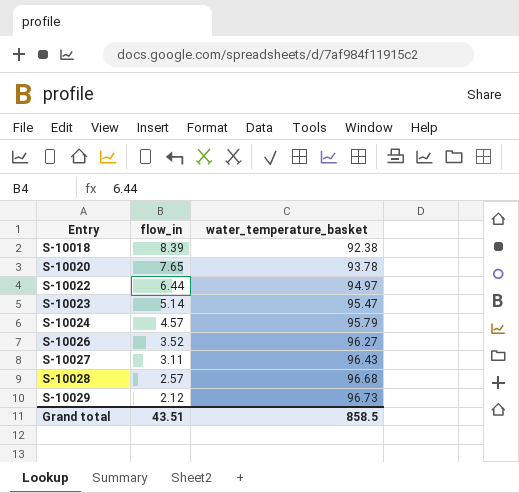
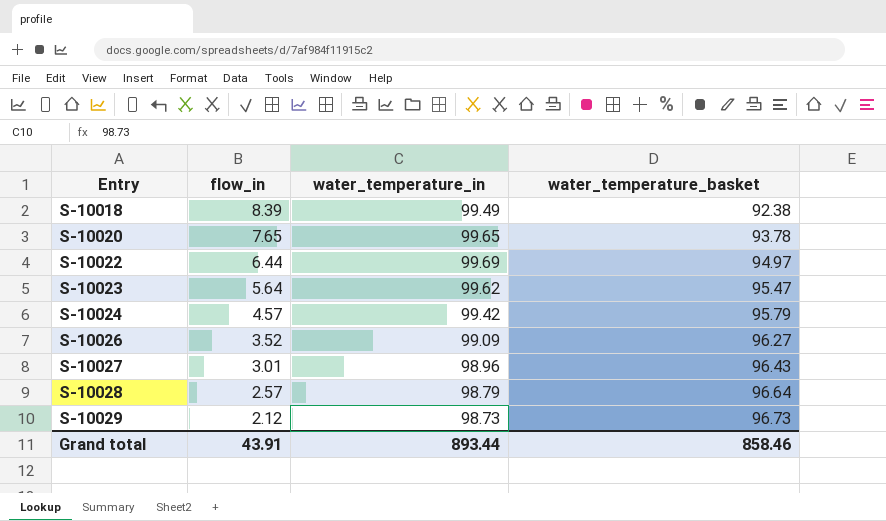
column water_temperature_in | position: none -> 3
S-10023 | flow_in: 5.14 -> 5.64
S-10027 | flow_in: 3.11 -> 3.01
S-10028 | water_temperature_basket: 96.68 -> 96.64
Grand total | flow_in: 43.51 -> 43.91
Grand total | water_temperature_basket: 858.5 -> 858.46

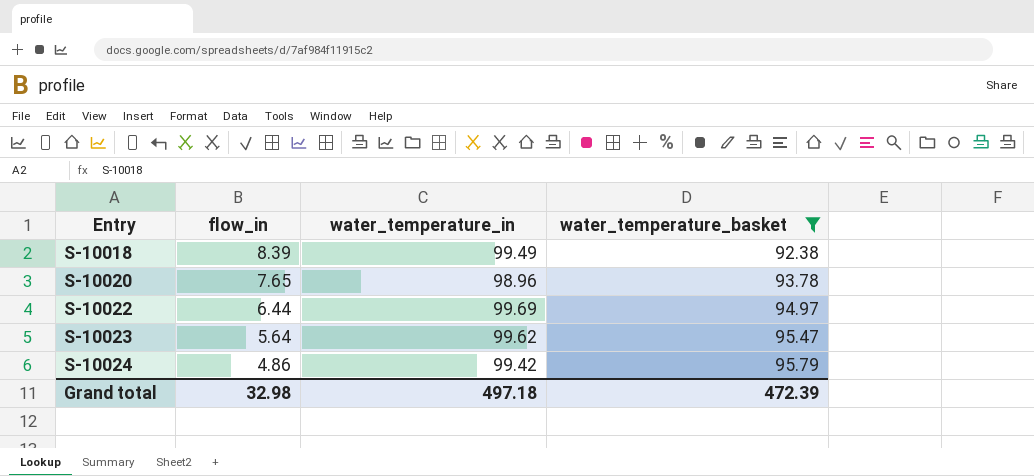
filter: none -> water_temperature_basket <= 95.79
S-10020 | water_temperature_in: 99.65 -> 98.96
S-10024 | flow_in: 4.57 -> 4.86
Grand total | flow_in: 43.91 -> 32.98
Grand total | water_temperature_in: 893.44 -> 497.18
Grand total | water_temperature_basket: 858.46 -> 472.39

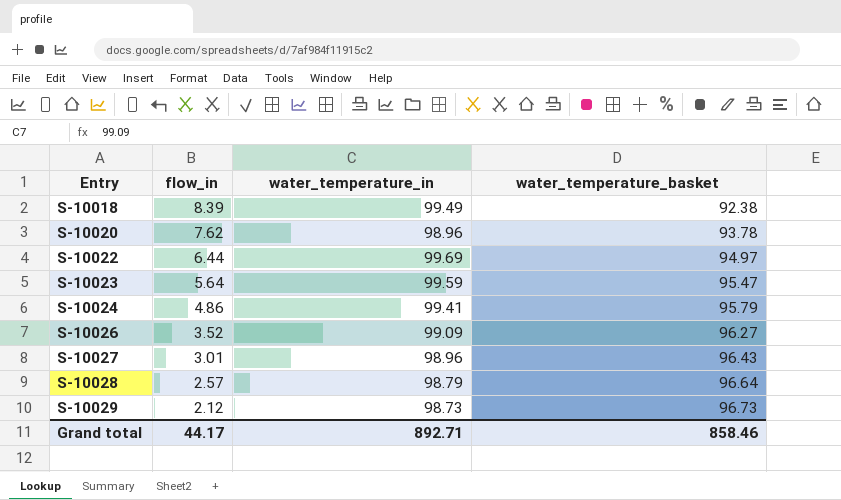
filter: water_temperature_basket <= 95.79 -> none
S-10020 | flow_in: 7.65 -> 7.62
S-10023 | water_temperature_in: 99.62 -> 99.59
S-10024 | water_temperature_in: 99.42 -> 99.41
Grand total | flow_in: 32.98 -> 44.17
Grand total | water_temperature_in: 497.18 -> 892.71
Grand total | water_temperature_basket: 472.39 -> 858.46

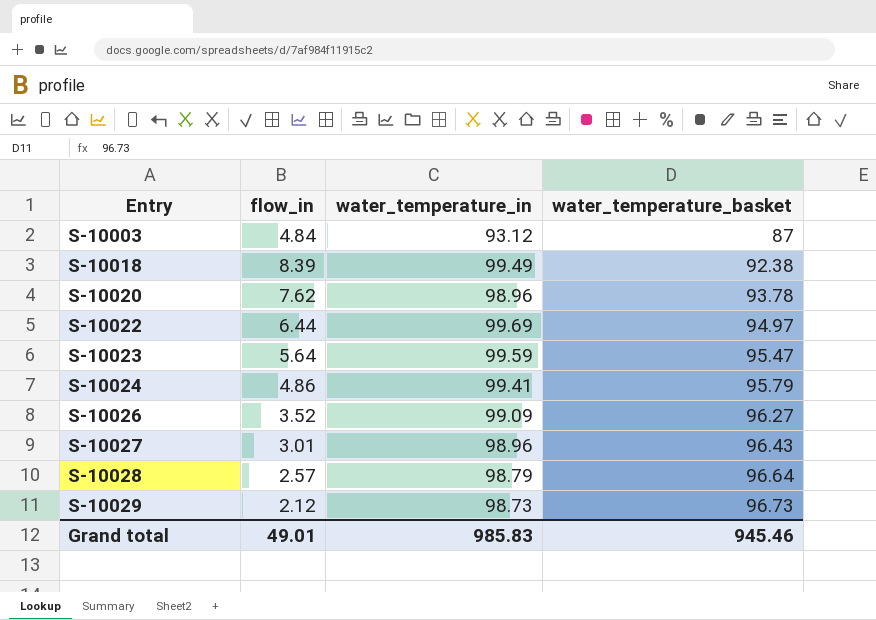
row S-10003: none -> 4.84 | 93.12 | 87
Grand total | flow_in: 44.17 -> 49.01
Grand total | water_temperature_in: 892.71 -> 985.83
Grand total | water_temperature_basket: 858.46 -> 945.46

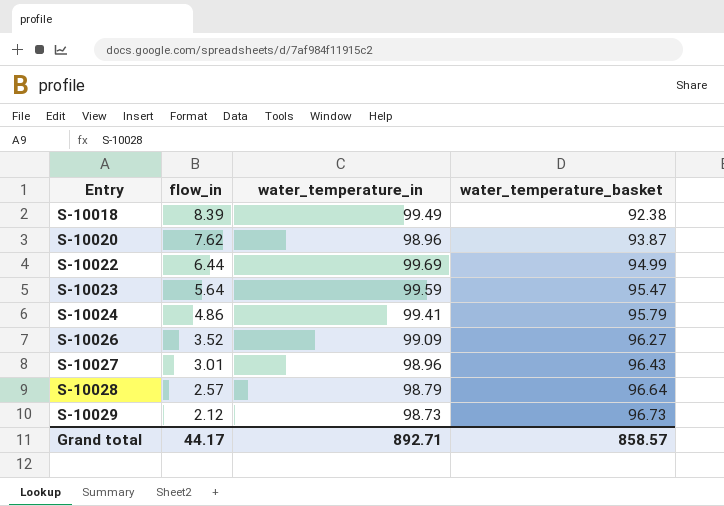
row S-10003: 4.84 | 93.12 | 87 -> none
S-10020 | water_temperature_basket: 93.78 -> 93.87
S-10022 | water_temperature_basket: 94.97 -> 94.99
Grand total | flow_in: 49.01 -> 44.17
Grand total | water_temperature_in: 985.83 -> 892.71
Grand total | water_temperature_basket: 945.46 -> 858.57

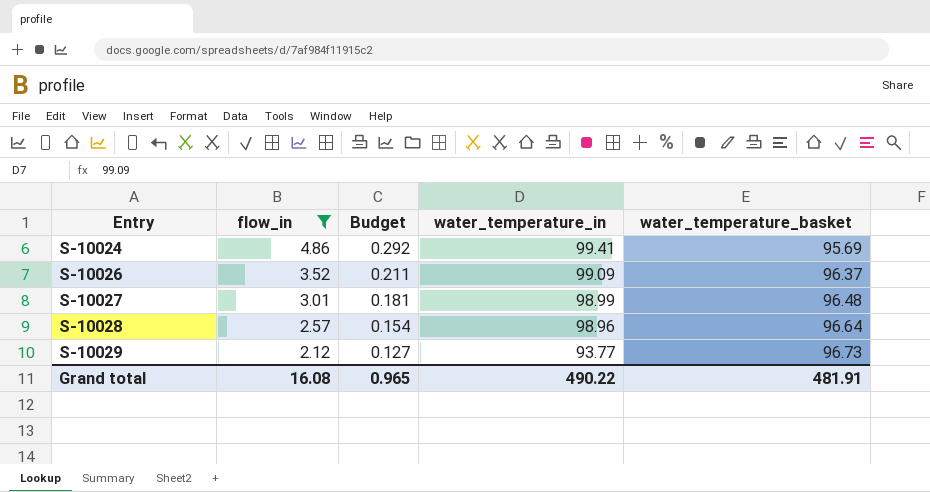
filter: none -> flow_in <= 4.86
column Budget | formula: none -> [flow_in] * 0.06
S-10024 | water_temperature_basket: 95.79 -> 95.69
S-10026 | water_temperature_basket: 96.27 -> 96.37
S-10027 | water_temperature_in: 98.96 -> 98.99
S-10027 | water_temperature_basket: 96.43 -> 96.48
S-10028 | water_temperature_in: 98.79 -> 98.96
S-10029 | water_temperature_in: 98.73 -> 93.77
Grand total | flow_in: 44.17 -> 16.08
Grand total | water_temperature_in: 892.71 -> 490.22
Grand total | water_temperature_basket: 858.57 -> 481.91

